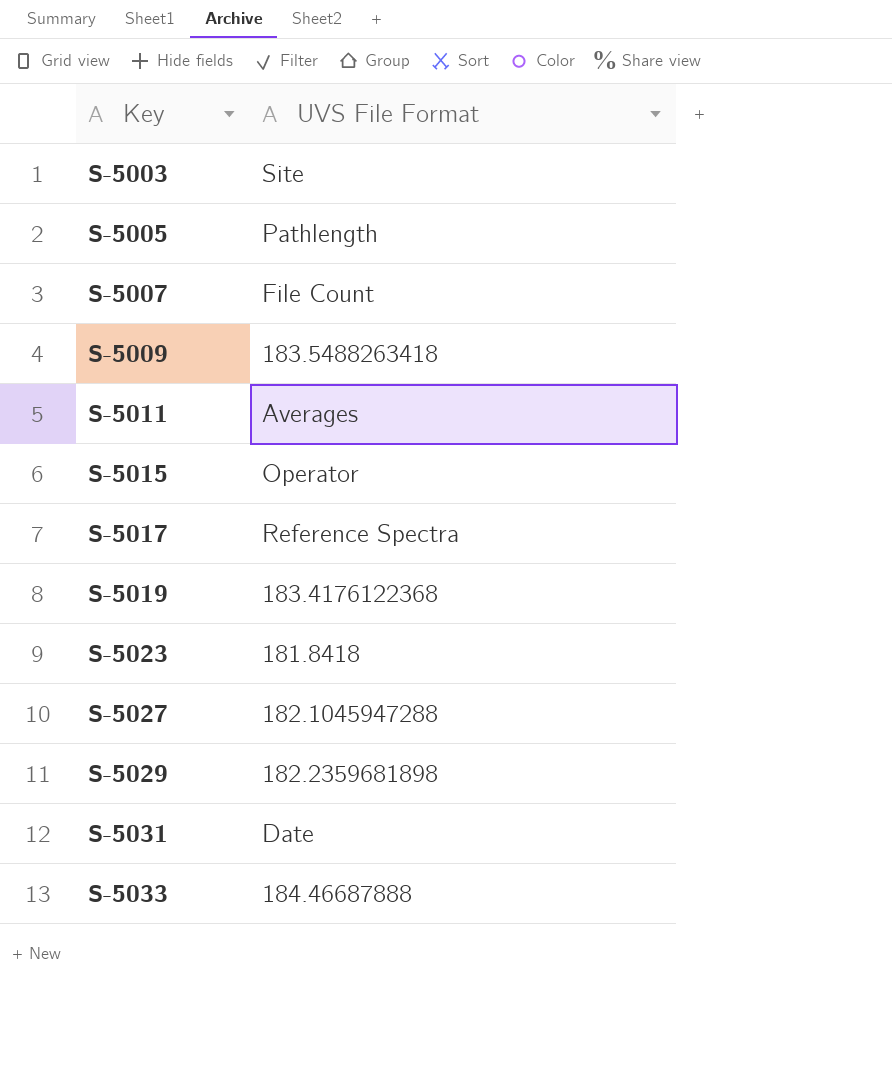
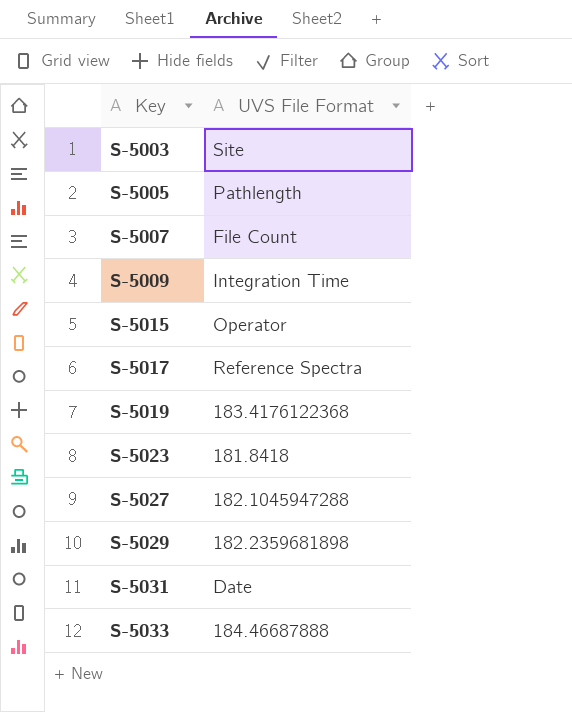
row S-5011: Averages -> none
S-5009 | UVS File Format: 183.5488263418 -> Integration Time

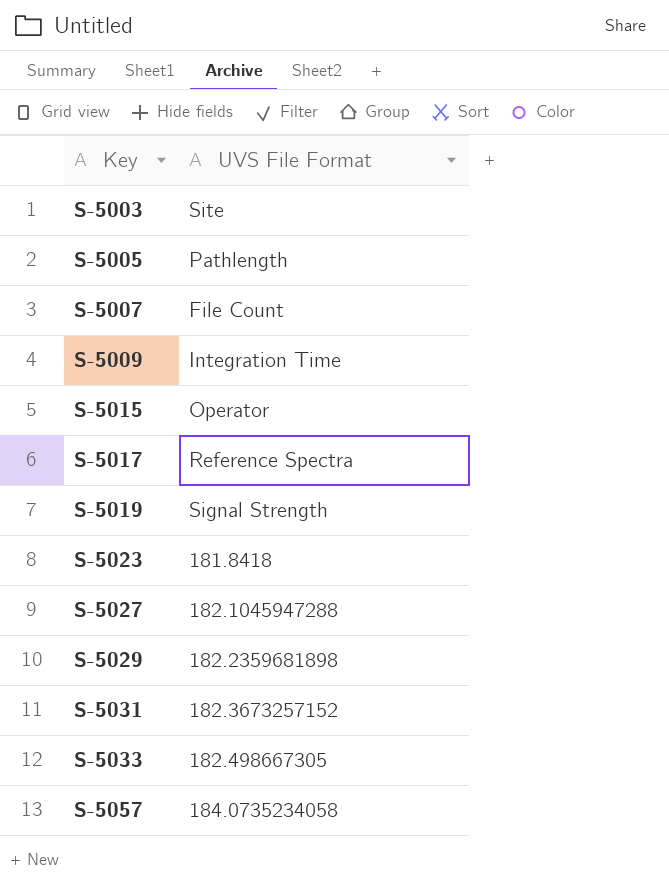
S-5019 | UVS File Format: 183.4176122368 -> Signal Strength
S-5031 | UVS File Format: Date -> 182.3673257152
S-5033 | UVS File Format: 184.46687888 -> 182.498667305
row S-5057: none -> 184.0735234058

